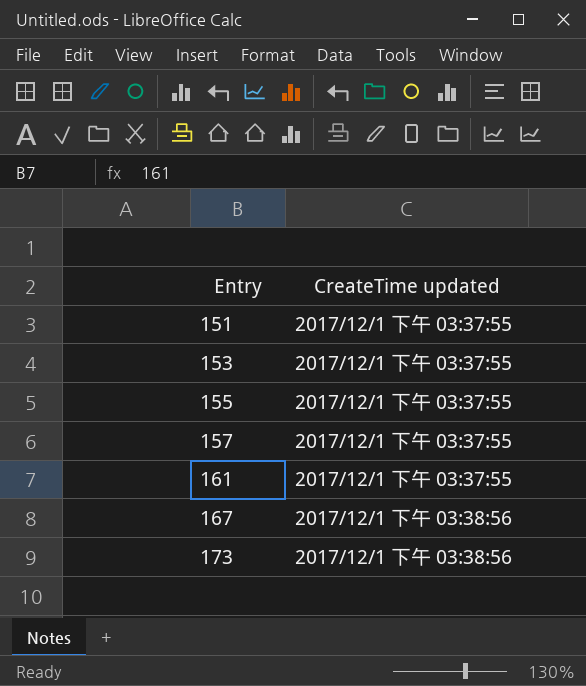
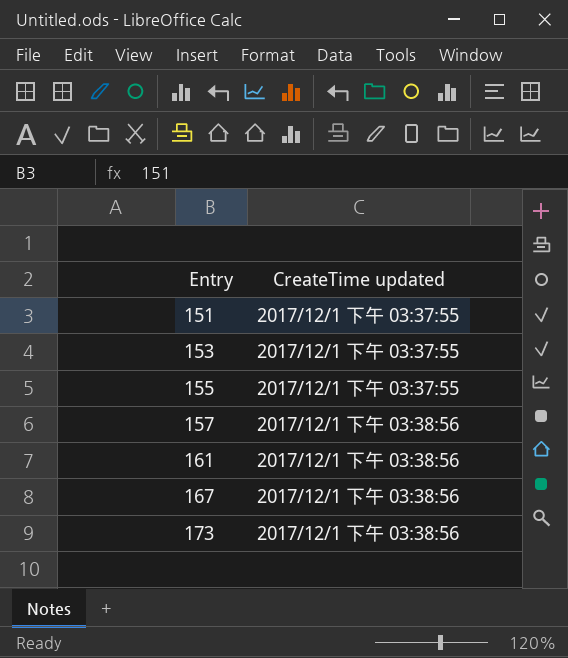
157 | CreateTime updated: 2017/12/1 下午 03:37:55 -> 2017/12/1 下午 03:38:56
161 | CreateTime updated: 2017/12/1 下午 03:37:55 -> 2017/12/1 下午 03:38:56

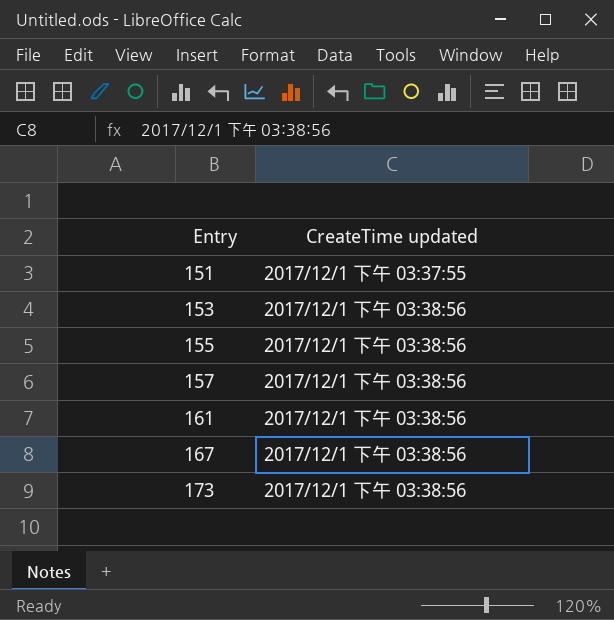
153 | CreateTime updated: 2017/12/1 下午 03:37:55 -> 2017/12/1 下午 03:38:56
155 | CreateTime updated: 2017/12/1 下午 03:37:55 -> 2017/12/1 下午 03:38:56

